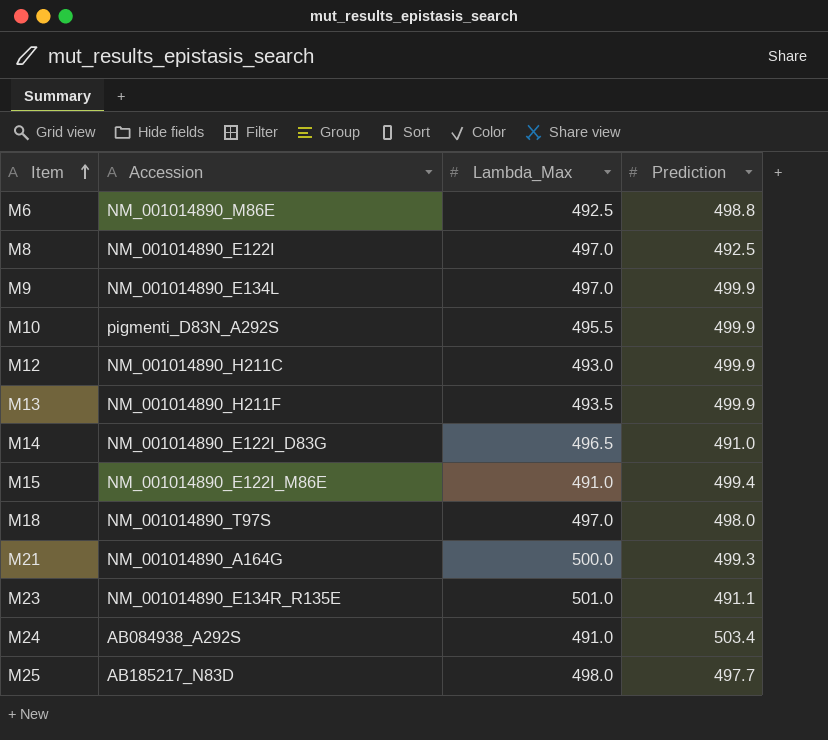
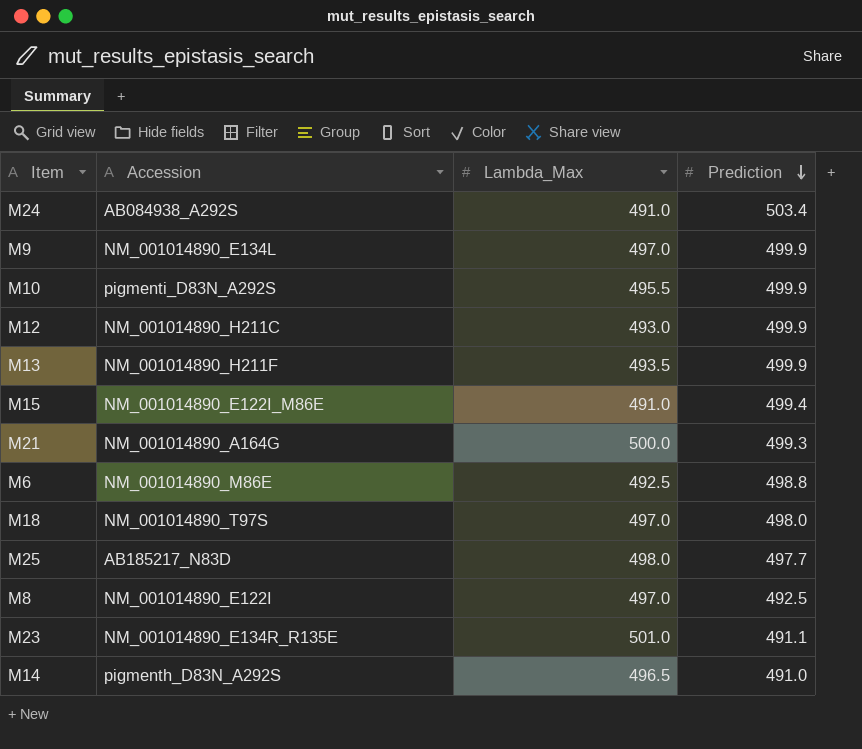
row order: Item ascending -> Prediction descending
M14 | Accession: NM_001014890_E122I_D83G -> pigmenth_D83N_A292S

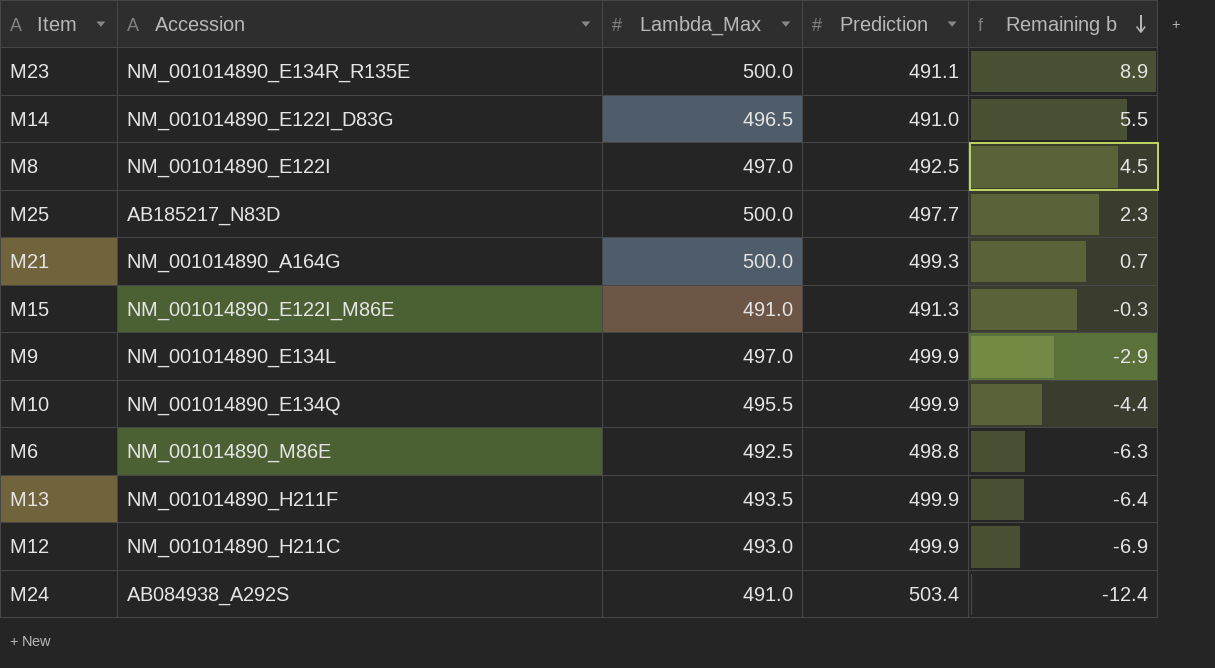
row order: Prediction descending -> Remaining b descending
column Remaining b | formula: none -> [Lambda_Max] - [Prediction]
row M18: NM_001014890_T97S | 497.0 | 498.0 -> none
M23 | Lambda_Max: 501.0 -> 500.0
M14 | Accession: pigmenth_D83N_A292S -> NM_001014890_E122I_D83G
M25 | Lambda_Max: 498.0 -> 500.0
M15 | Prediction: 499.4 -> 491.3
M10 | Accession: pigmenti_D83N_A292S -> NM_001014890_E134Q

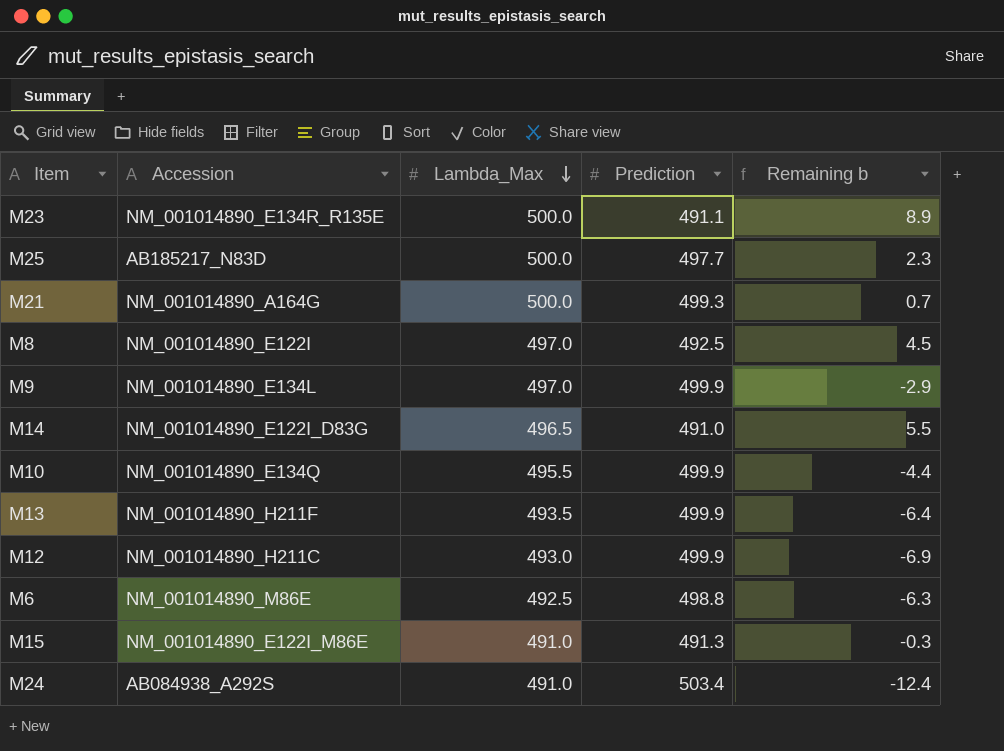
row order: Remaining b descending -> Lambda_Max descending

